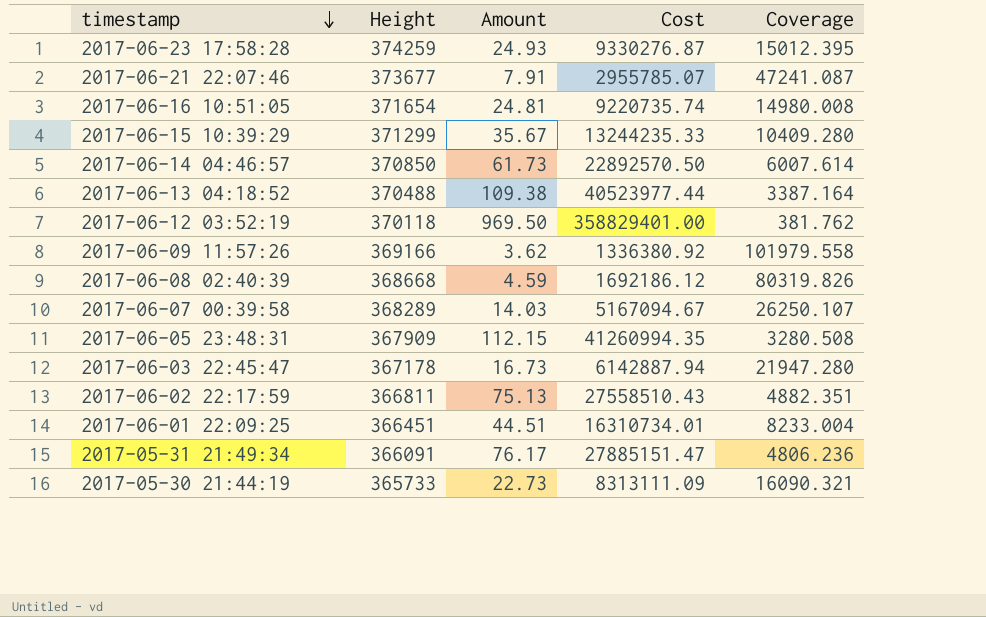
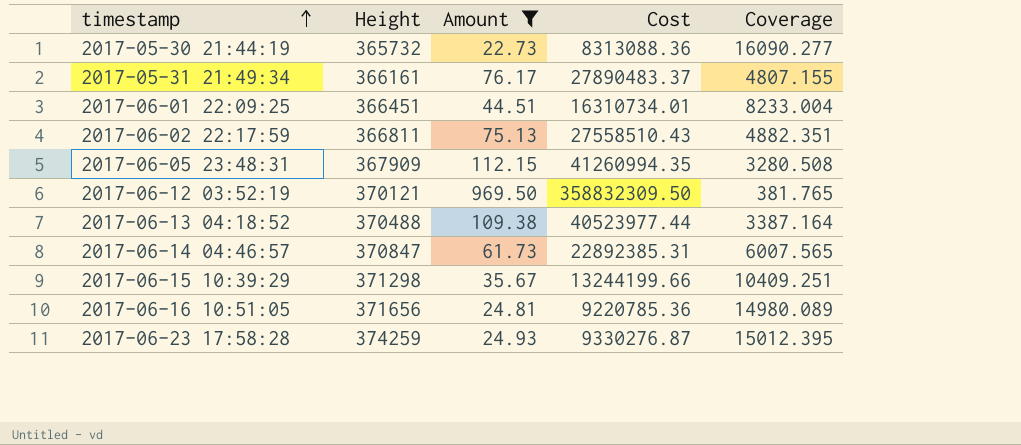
filter: none -> Amount >= 22.73
row order: timestamp descending -> timestamp ascending
2017-05-30 21:44:19 | Height: 365733 -> 365732
2017-05-30 21:44:19 | Cost: 8313111.09 -> 8313088.36
2017-05-30 21:44:19 | Coverage: 16090.321 -> 16090.277
2017-05-31 21:49:34 | Height: 366091 -> 366161
2017-05-31 21:49:34 | Cost: 27885151.47 -> 27890483.37
2017-05-31 21:49:34 | Coverage: 4806.236 -> 4807.155
2017-06-12 03:52:19 | Height: 370118 -> 370121
2017-06-12 03:52:19 | Cost: 358829401.00 -> 358832309.50
2017-06-12 03:52:19 | Coverage: 381.762 -> 381.765
2017-06-14 04:46:57 | Height: 370850 -> 370847
2017-06-14 04:46:57 | Cost: 22892570.50 -> 22892385.31
2017-06-14 04:46:57 | Coverage: 6007.614 -> 6007.565
2017-06-15 10:39:29 | Height: 371299 -> 371298
2017-06-15 10:39:29 | Cost: 13244235.33 -> 13244199.66
2017-06-15 10:39:29 | Coverage: 10409.280 -> 10409.251
2017-06-16 10:51:05 | Height: 371654 -> 371656
2017-06-16 10:51:05 | Cost: 9220735.74 -> 9220785.36
2017-06-16 10:51:05 | Coverage: 14980.008 -> 14980.089

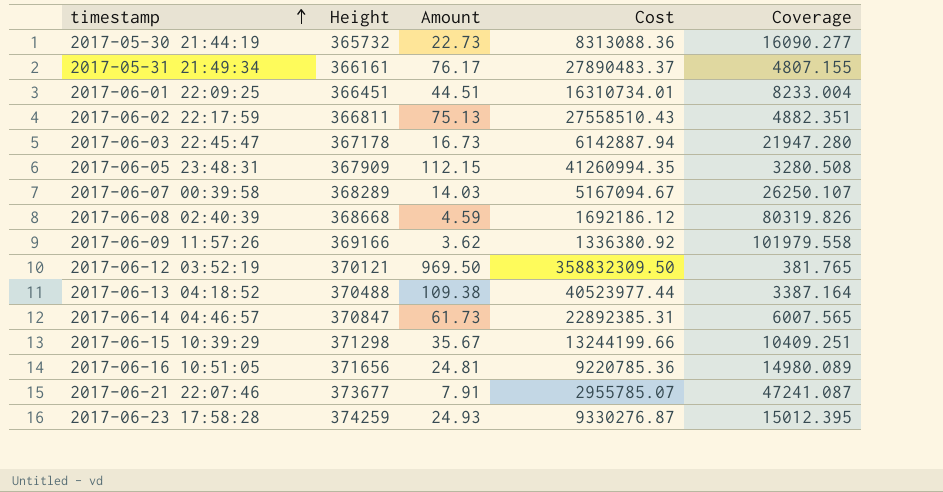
filter: Amount >= 22.73 -> none

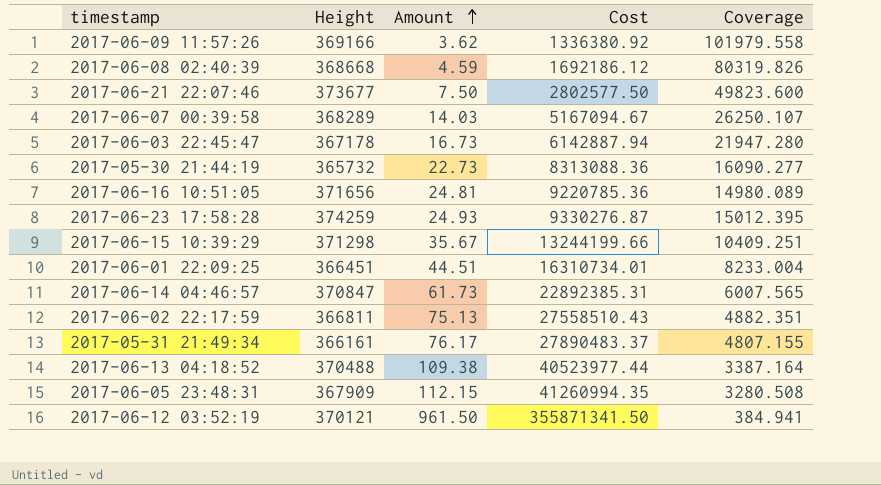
row order: timestamp ascending -> Amount ascending
2017-06-21 22:07:46 | Amount: 7.91 -> 7.50
2017-06-21 22:07:46 | Cost: 2955785.07 -> 2802577.50
2017-06-21 22:07:46 | Coverage: 47241.087 -> 49823.600
2017-06-12 03:52:19 | Amount: 969.50 -> 961.50
2017-06-12 03:52:19 | Cost: 358832309.50 -> 355871341.50
2017-06-12 03:52:19 | Coverage: 381.765 -> 384.941

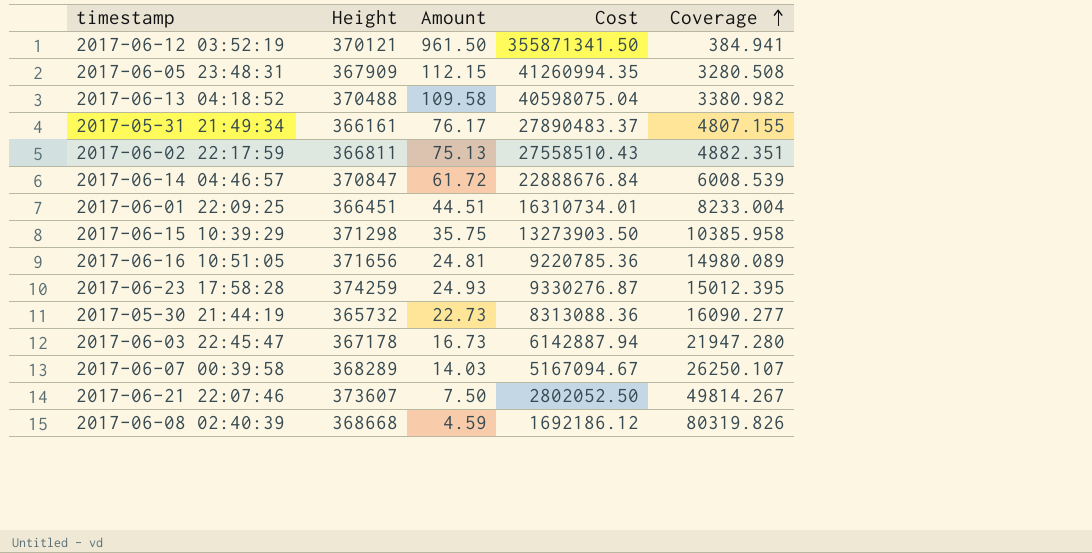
row order: Amount ascending -> Coverage ascending
row 2017-06-09 11:57:26: 369166 | 3.62 | 1336380.92 | 101979.558 -> none
2017-06-13 04:18:52 | Amount: 109.38 -> 109.58
2017-06-13 04:18:52 | Cost: 40523977.44 -> 40598075.04
2017-06-13 04:18:52 | Coverage: 3387.164 -> 3380.982
2017-06-14 04:46:57 | Amount: 61.73 -> 61.72
2017-06-14 04:46:57 | Cost: 22892385.31 -> 22888676.84
2017-06-14 04:46:57 | Coverage: 6007.565 -> 6008.539
2017-06-15 10:39:29 | Amount: 35.67 -> 35.75
2017-06-15 10:39:29 | Cost: 13244199.66 -> 13273903.50
2017-06-15 10:39:29 | Coverage: 10409.251 -> 10385.958
2017-06-21 22:07:46 | Height: 373677 -> 373607
2017-06-21 22:07:46 | Cost: 2802577.50 -> 2802052.50
2017-06-21 22:07:46 | Coverage: 49823.600 -> 49814.267

